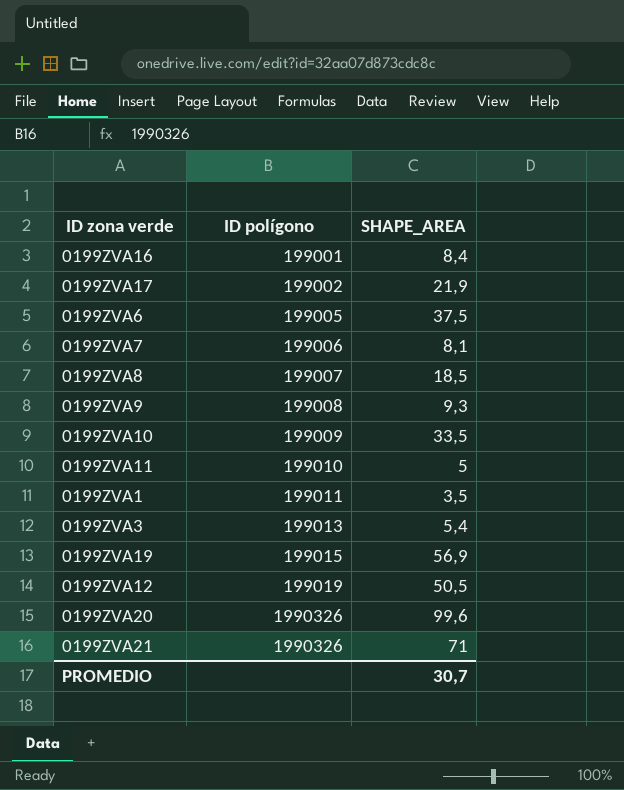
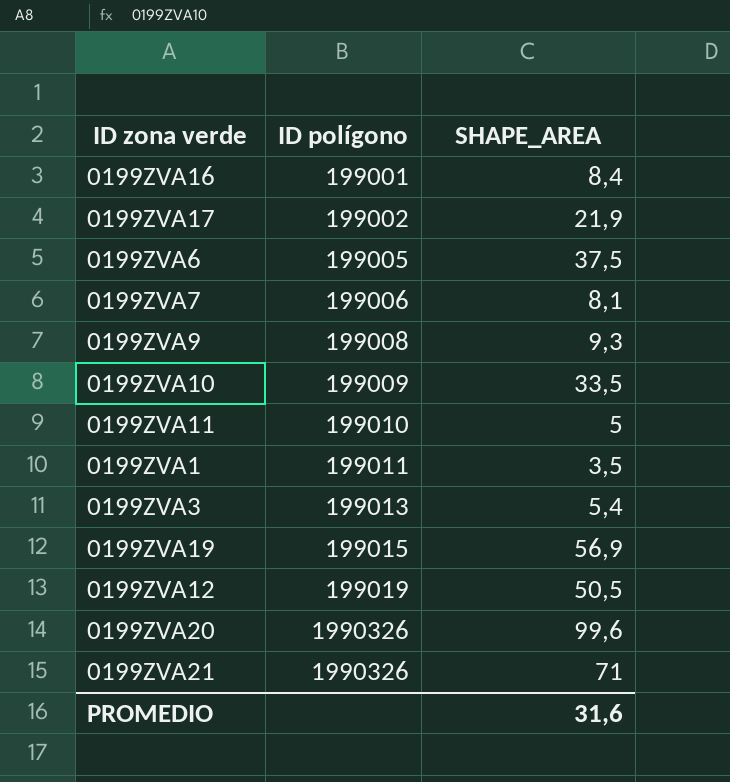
row 0199ZVA8: 199007 | 18,5 -> none
PROMEDIO | SHAPE_AREA: 30,7 -> 31,6

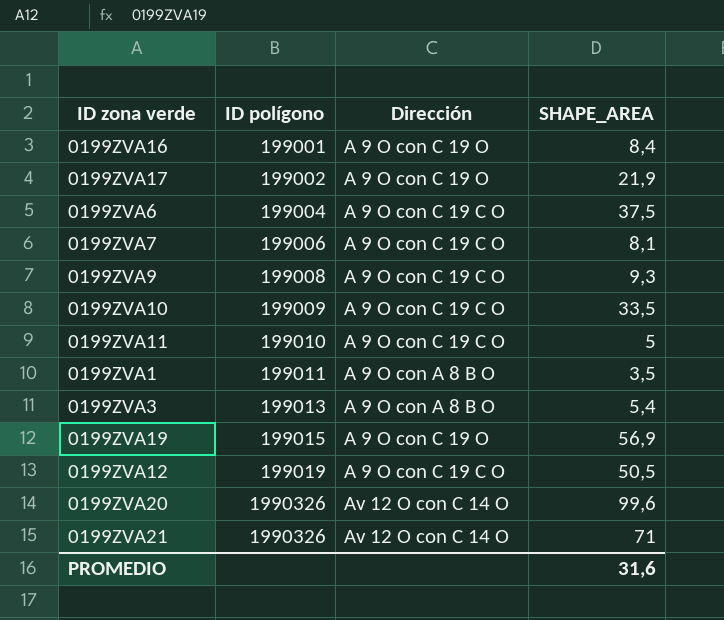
column Dirección | position: none -> 3
0199ZVA6 | ID polígono: 199005 -> 199004

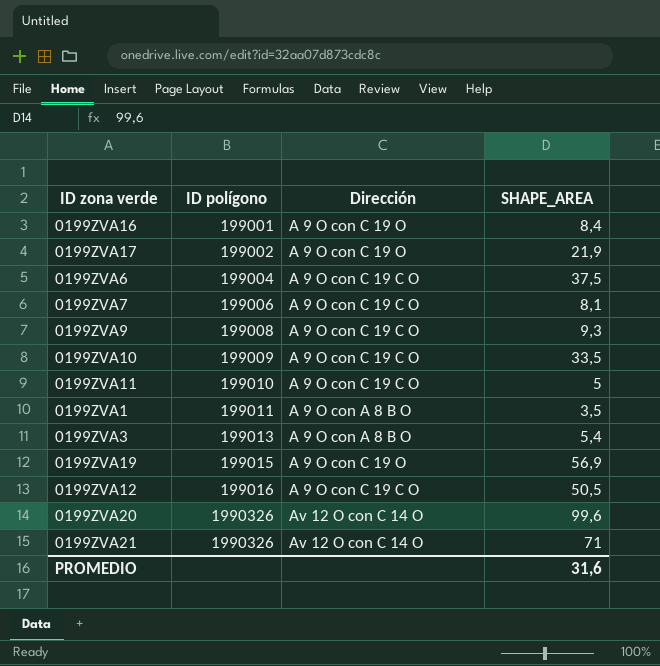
0199ZVA12 | ID polígono: 199019 -> 199016

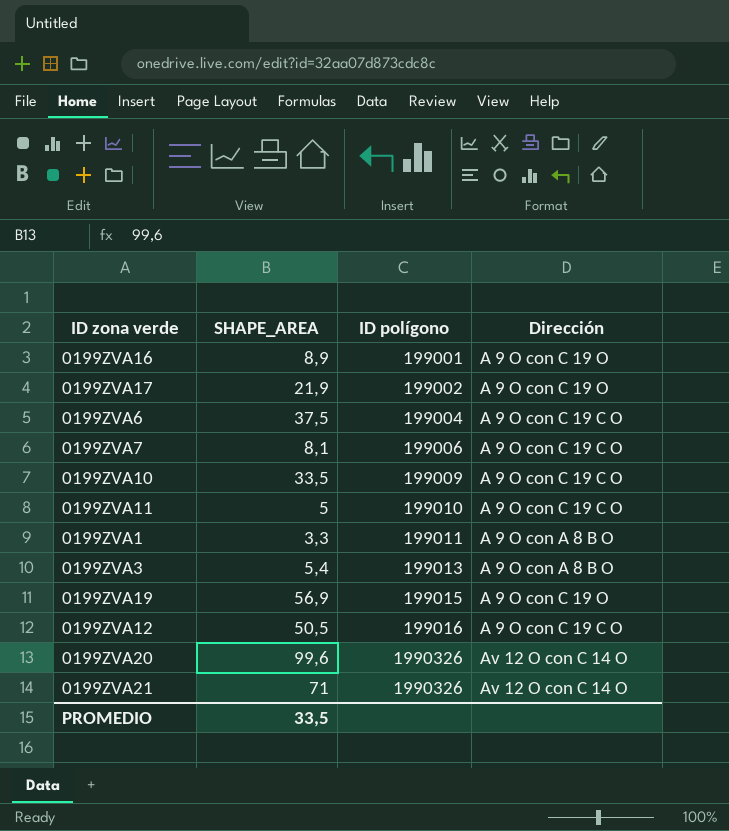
column SHAPE_AREA | position: 4 -> 2
row 0199ZVA9: 199008 | A 9 O con C 19 C O | 9,3 -> none
0199ZVA16 | SHAPE_AREA: 8,4 -> 8,9
0199ZVA1 | SHAPE_AREA: 3,5 -> 3,3
PROMEDIO | SHAPE_AREA: 31,6 -> 33,5

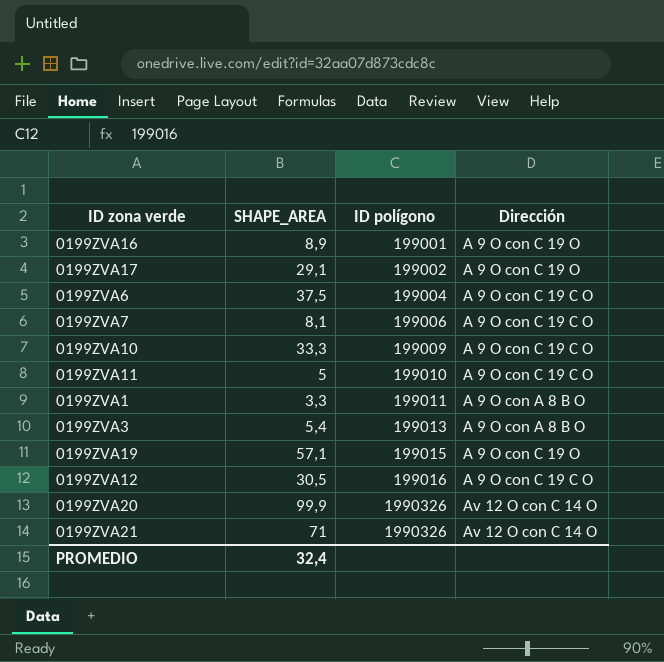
0199ZVA17 | SHAPE_AREA: 21,9 -> 29,1
0199ZVA10 | SHAPE_AREA: 33,5 -> 33,3
0199ZVA19 | SHAPE_AREA: 56,9 -> 57,1
0199ZVA12 | SHAPE_AREA: 50,5 -> 30,5
0199ZVA20 | SHAPE_AREA: 99,6 -> 99,9
PROMEDIO | SHAPE_AREA: 33,5 -> 32,4

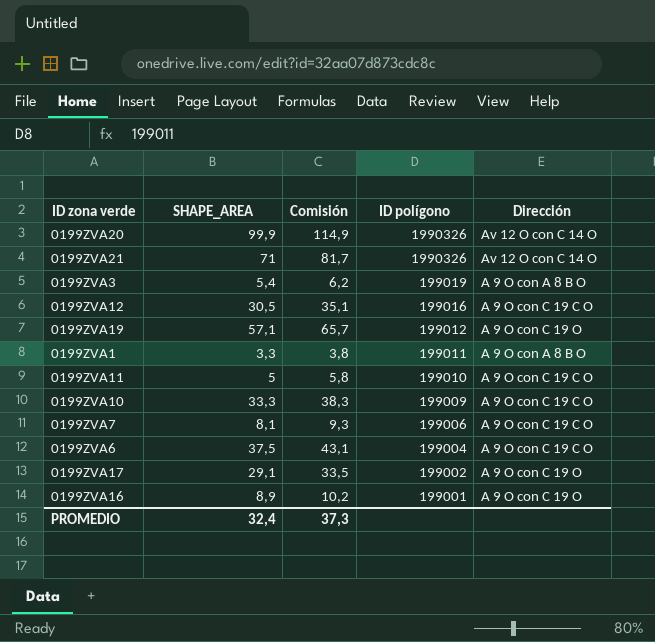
row order: ID polígono ascending -> ID polígono descending
column Comisión | formula: none -> [SHAPE_AREA] * 1,15
0199ZVA3 | ID polígono: 199013 -> 199019
0199ZVA19 | ID polígono: 199015 -> 199012

